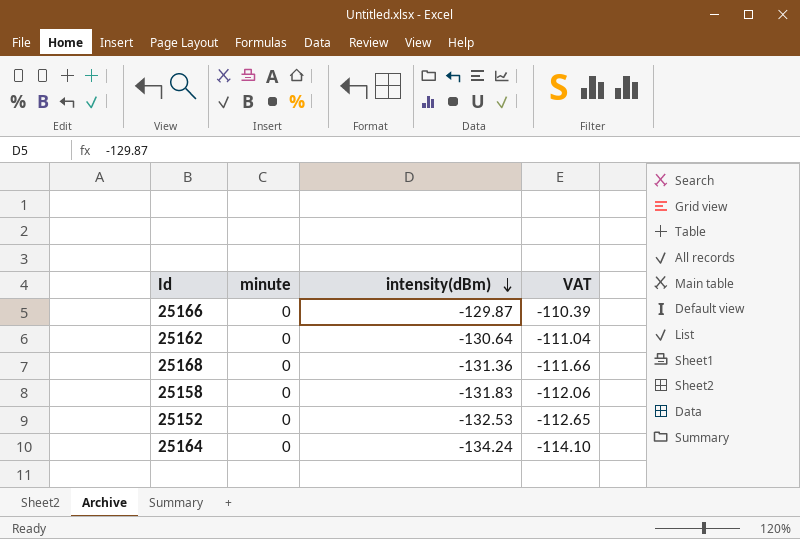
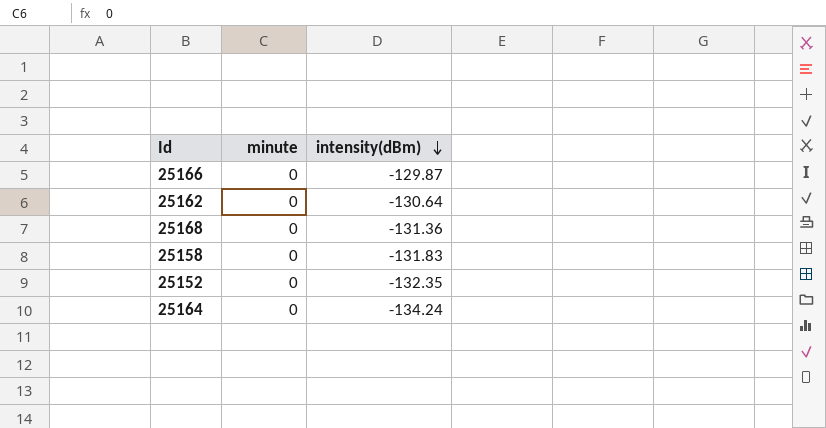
column VAT | formula: [intensity(dBm)] * 0.85 -> none
25152 | intensity(dBm): -132.53 -> -132.35

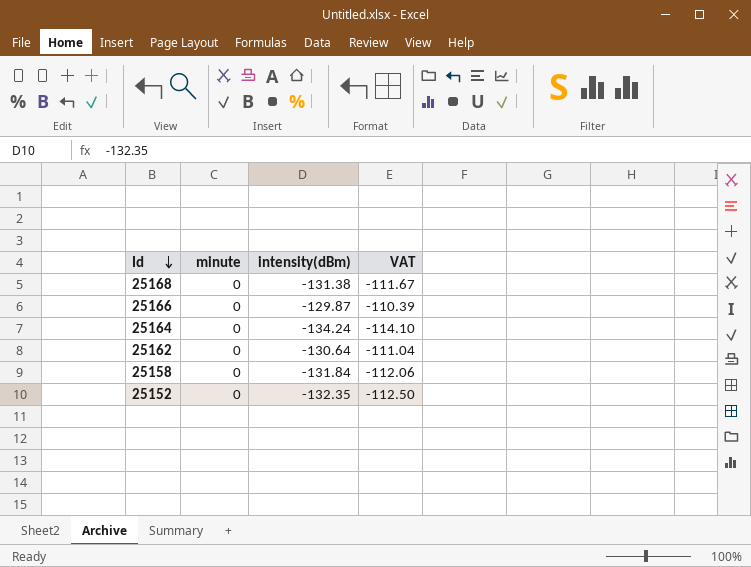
row order: intensity(dBm) descending -> Id descending
column VAT | formula: none -> [intensity(dBm)] * 0.85
25168 | intensity(dBm): -131.36 -> -131.38
25158 | intensity(dBm): -131.83 -> -131.84

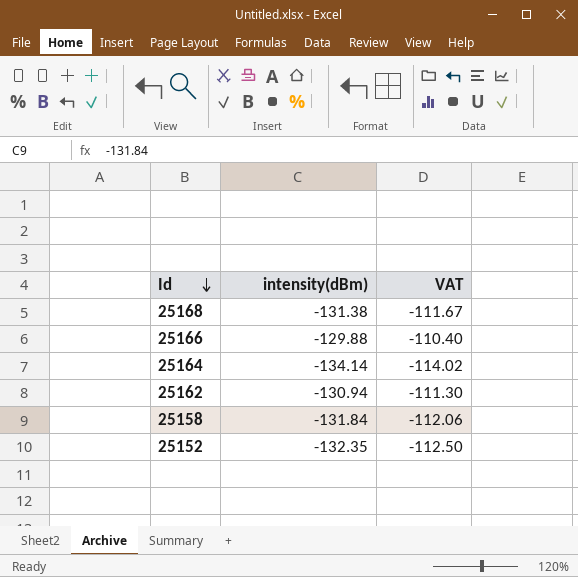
column minute | position: 2 -> none
25166 | intensity(dBm): -129.87 -> -129.88
25166 | VAT: -110.39 -> -110.40
25164 | intensity(dBm): -134.24 -> -134.14
25164 | VAT: -114.10 -> -114.02
25162 | intensity(dBm): -130.64 -> -130.94
25162 | VAT: -111.04 -> -111.30

